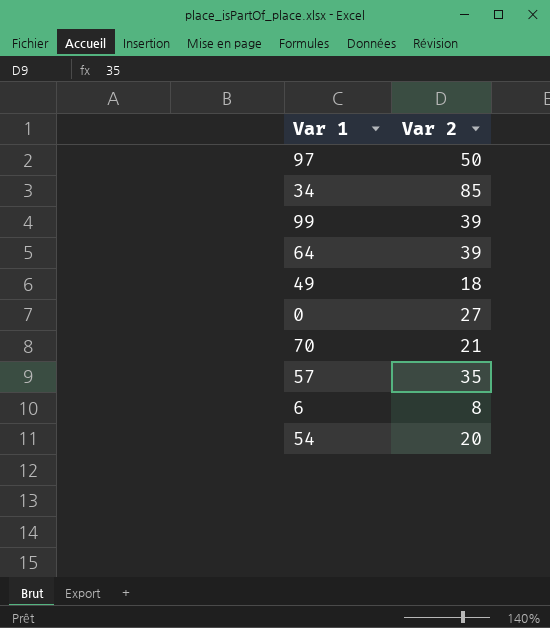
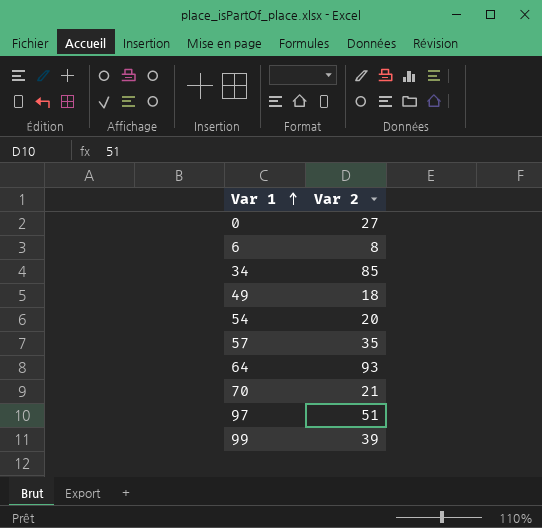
row order: none -> Var 1 ascending
64 | Var 2: 39 -> 93
97 | Var 2: 50 -> 51

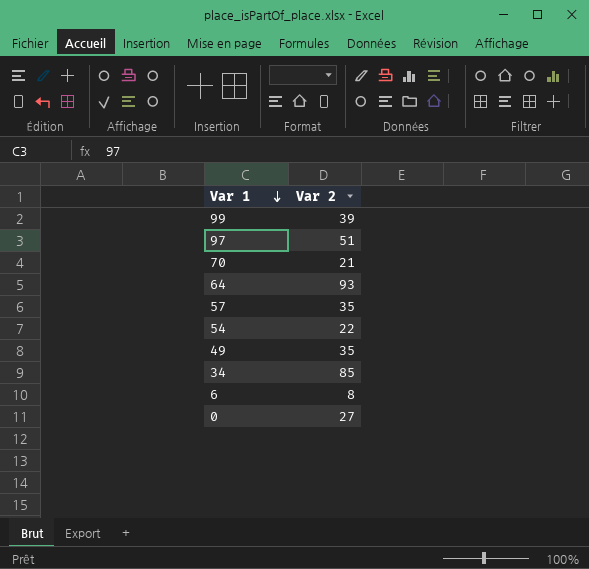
row order: Var 1 ascending -> Var 1 descending
54 | Var 2: 20 -> 22
49 | Var 2: 18 -> 35

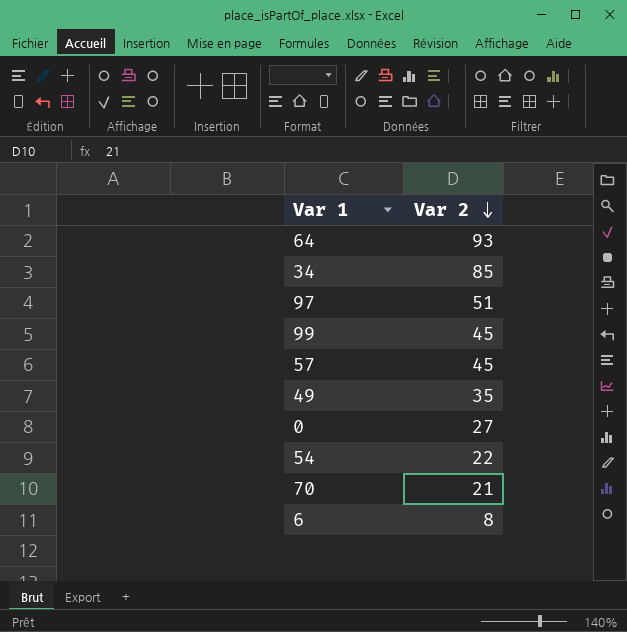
row order: Var 1 descending -> Var 2 descending
99 | Var 2: 39 -> 45
57 | Var 2: 35 -> 45

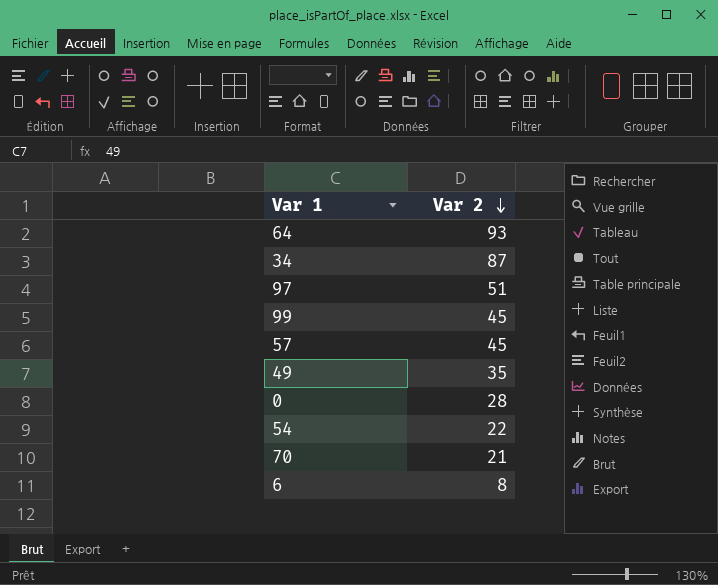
34 | Var 2: 85 -> 87
0 | Var 2: 27 -> 28

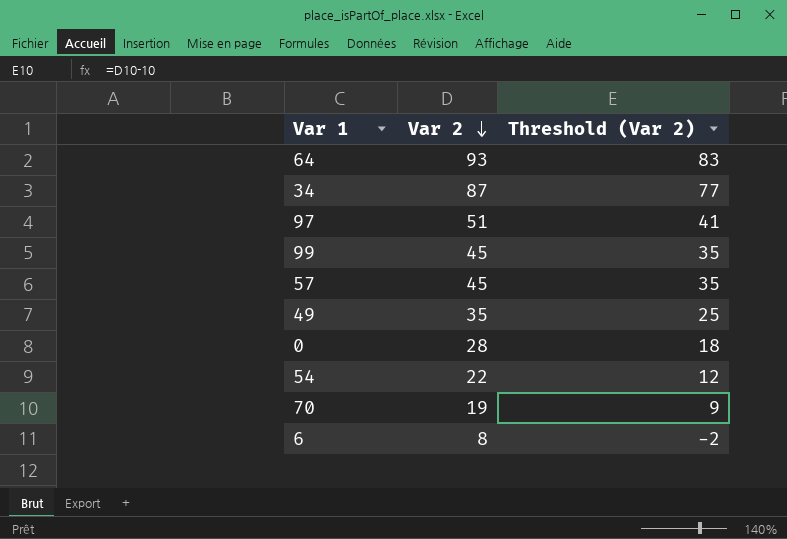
column Threshold (Var 2) | formula: none -> [Var 2] - 10
70 | Var 2: 21 -> 19

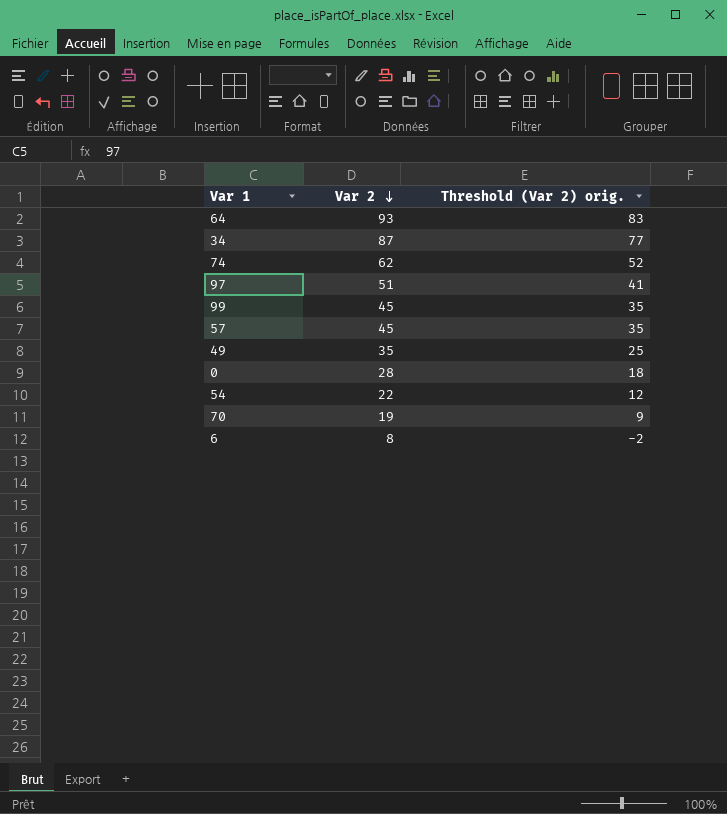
column name: Threshold (Var 2) -> Threshold (Var 2) orig.
row 74: none -> 62 | 52

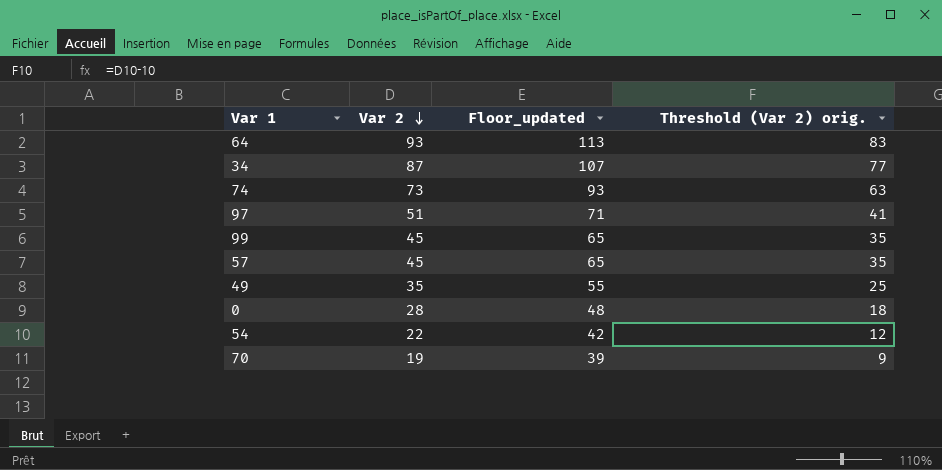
column Floor_updated | formula: none -> [Var 2] + 20
row 6: 8 | -2 -> none
74 | Var 2: 62 -> 73
74 | Threshold (Var 2) orig.: 52 -> 63

